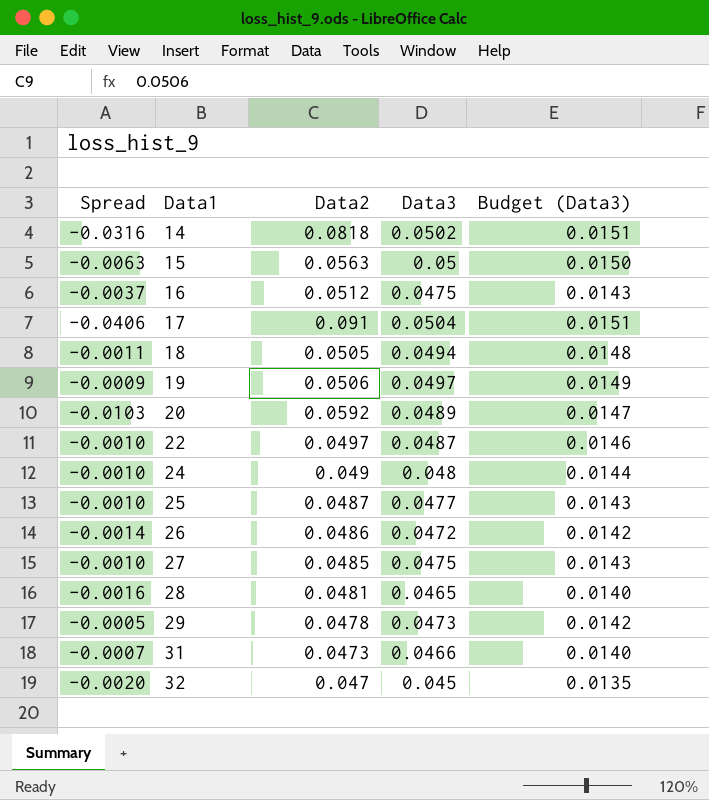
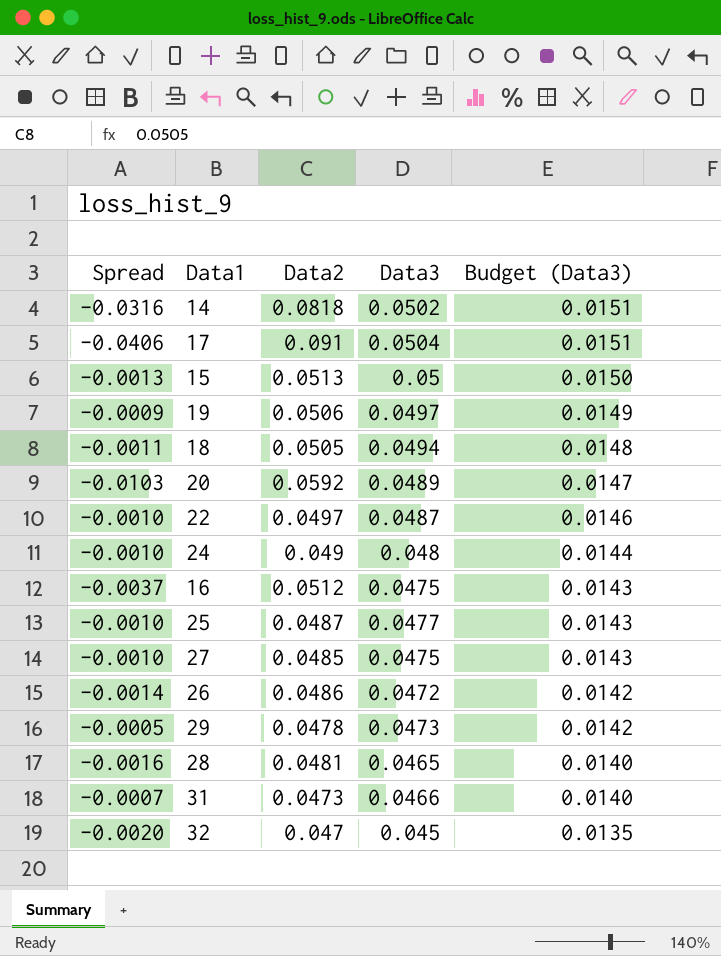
row order: Data1 ascending -> Budget (Data3) descending
15 | Spread: -0.0063 -> -0.0013
15 | Data2: 0.0563 -> 0.0513

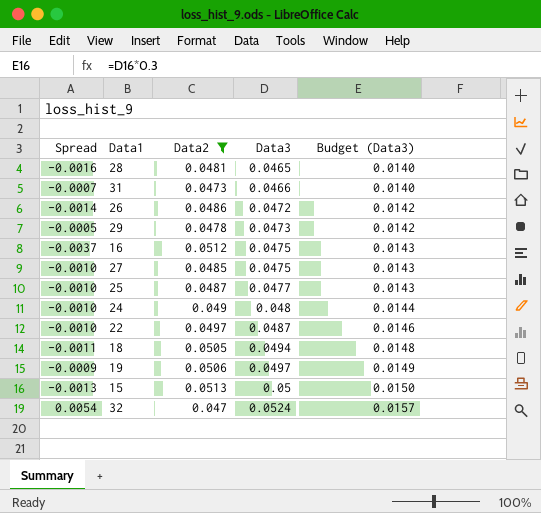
filter: none -> Data2 <= 0.0513
row order: Budget (Data3) descending -> Data3 ascending
32 | Spread: -0.0020 -> 0.0054
32 | Data3: 0.045 -> 0.0524
32 | Budget (Data3): 0.0135 -> 0.0157

